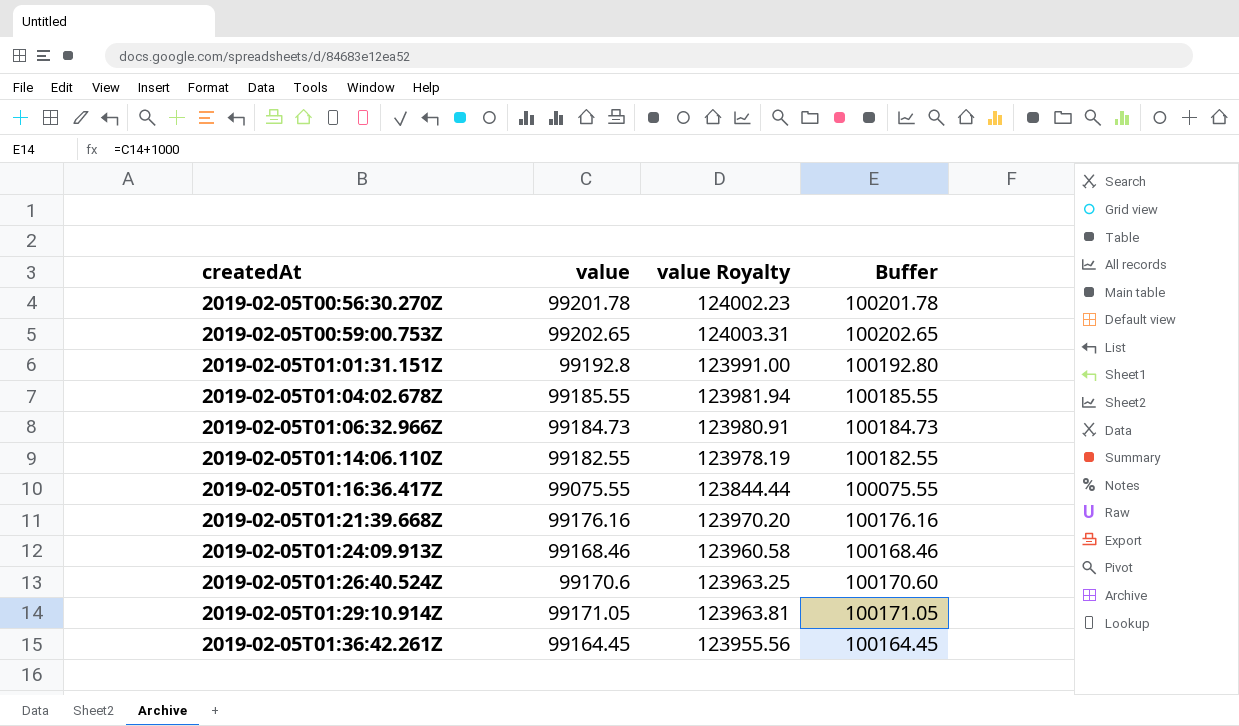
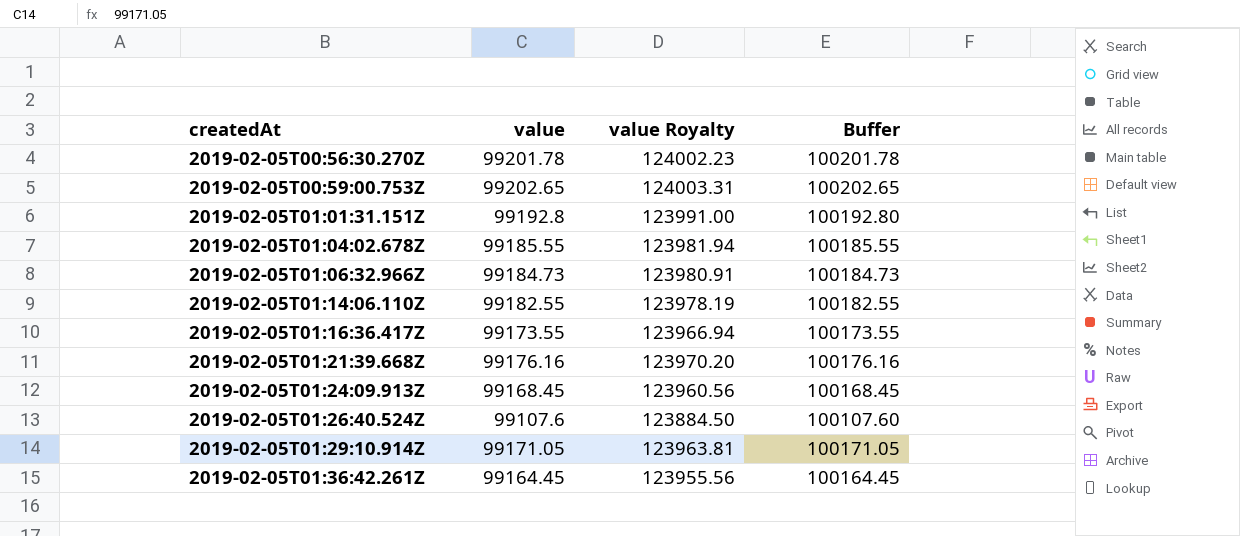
2019-02-05T01:16:36.417Z | value: 99075.55 -> 99173.55
2019-02-05T01:16:36.417Z | value Royalty: 123844.44 -> 123966.94
2019-02-05T01:16:36.417Z | Buffer: 100075.55 -> 100173.55
2019-02-05T01:24:09.913Z | value: 99168.46 -> 99168.45
2019-02-05T01:24:09.913Z | value Royalty: 123960.58 -> 123960.56
2019-02-05T01:24:09.913Z | Buffer: 100168.46 -> 100168.45
2019-02-05T01:26:40.524Z | value: 99170.6 -> 99107.6
2019-02-05T01:26:40.524Z | value Royalty: 123963.25 -> 123884.50
2019-02-05T01:26:40.524Z | Buffer: 100170.60 -> 100107.60

